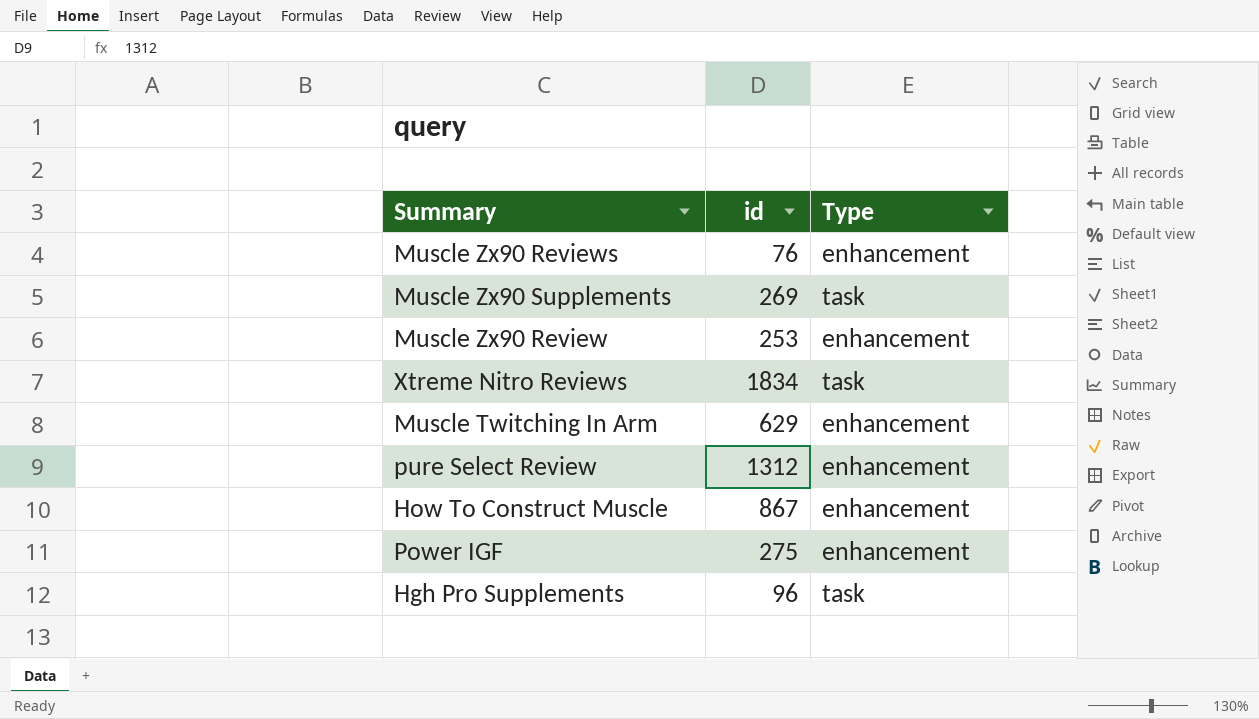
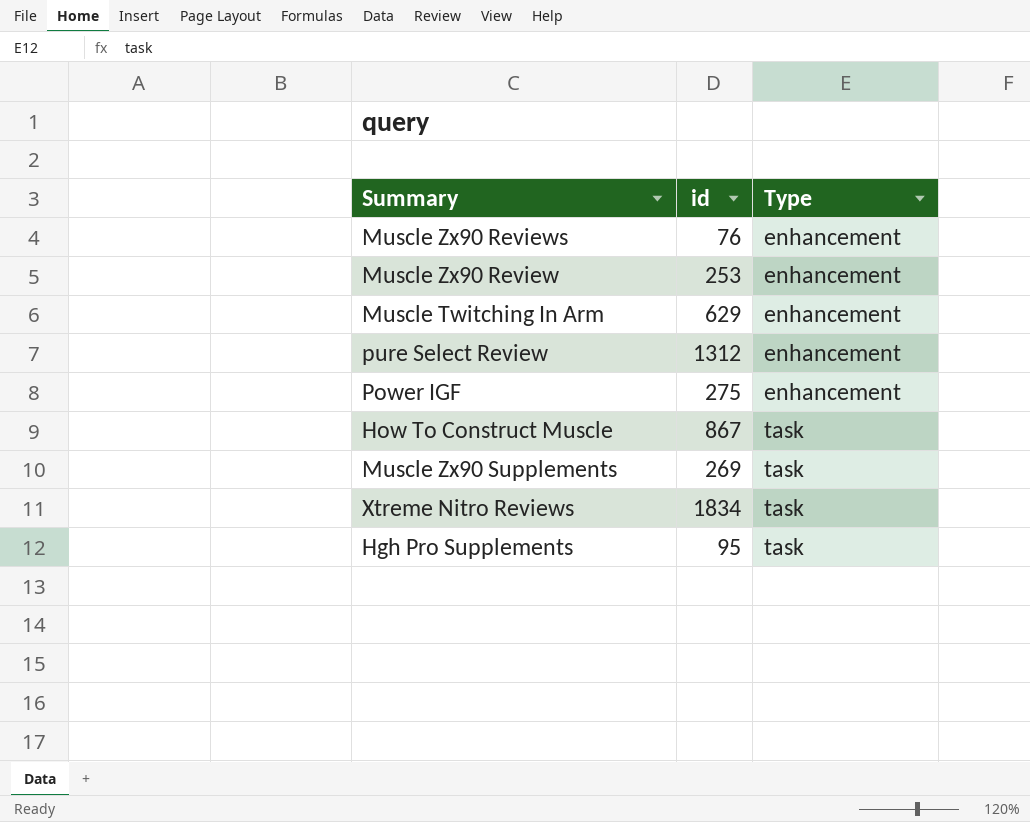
row order: none -> Type ascending
How To Construct Muscle | Type: enhancement -> task
Hgh Pro Supplements | id: 96 -> 95

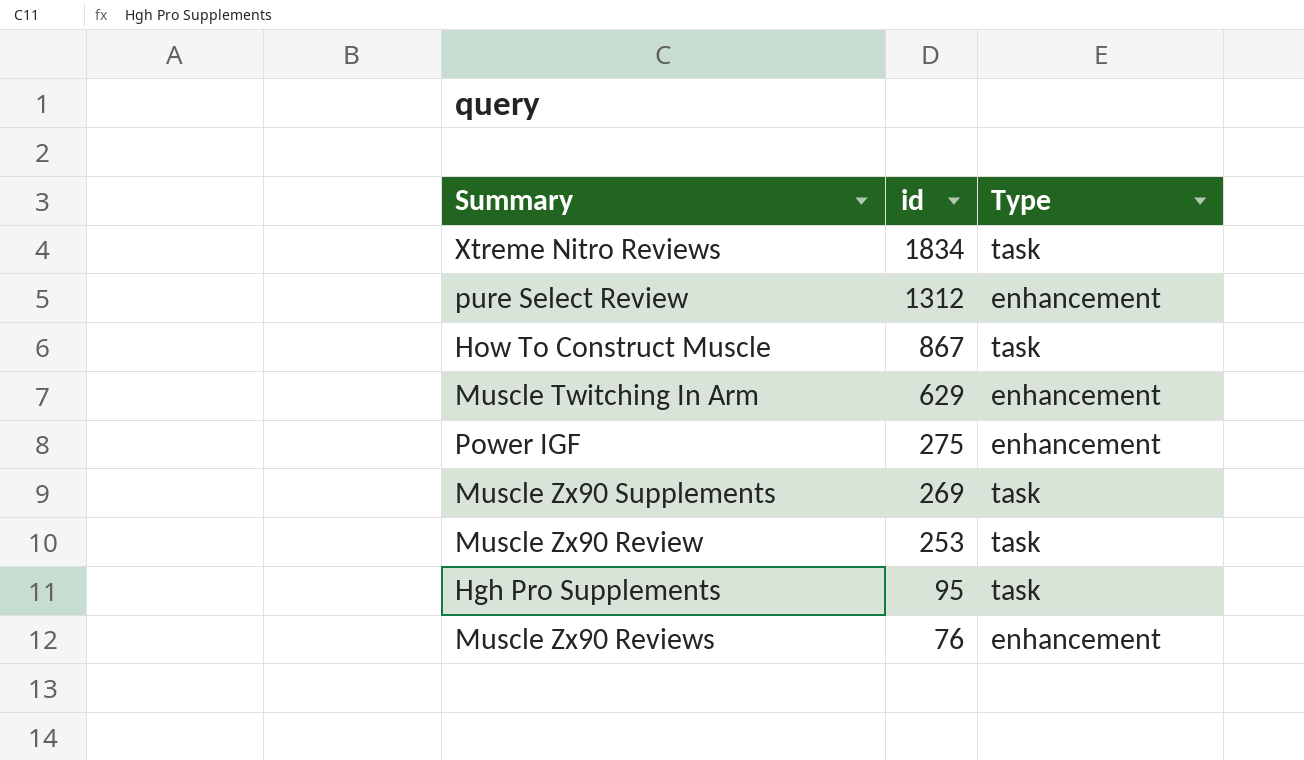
row order: Type ascending -> id descending
Muscle Zx90 Review | Type: enhancement -> task

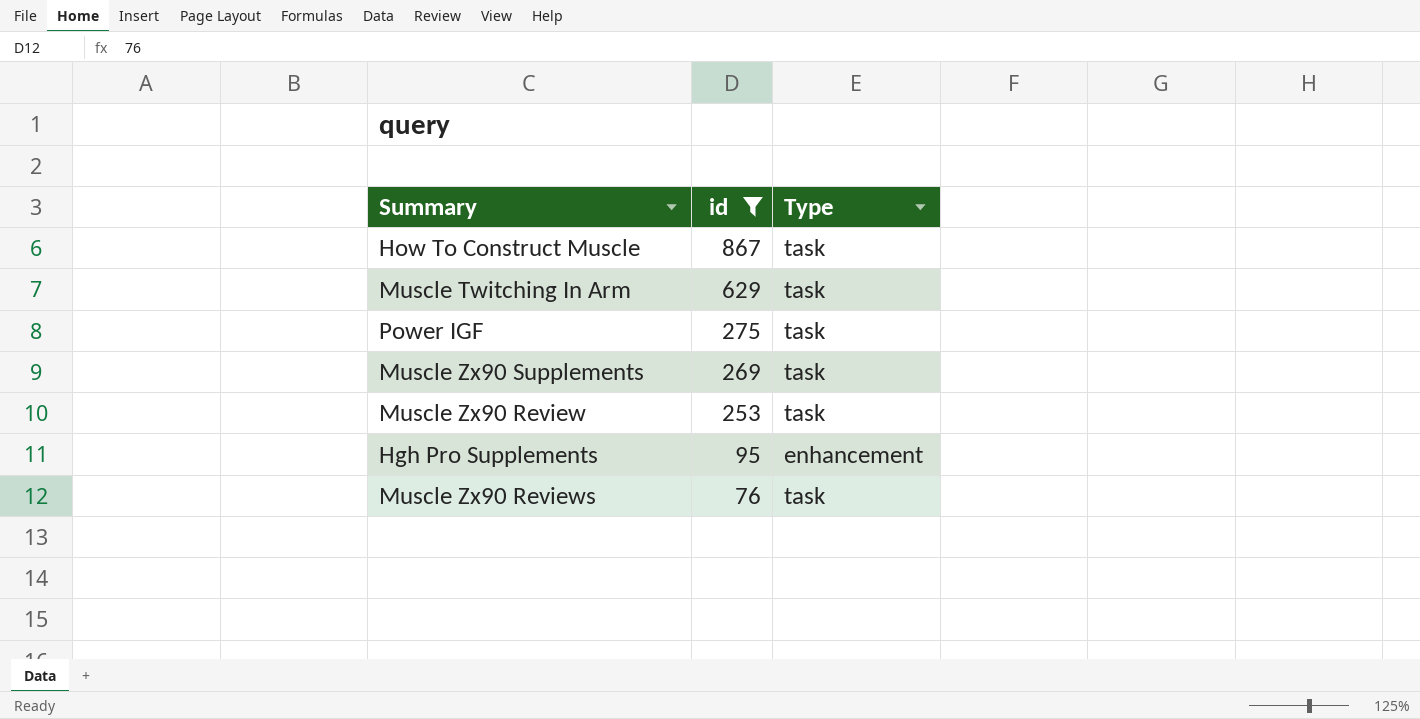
filter: none -> id <= 867
Muscle Twitching In Arm | Type: enhancement -> task
Power IGF | Type: enhancement -> task
Hgh Pro Supplements | Type: task -> enhancement
Muscle Zx90 Reviews | Type: enhancement -> task

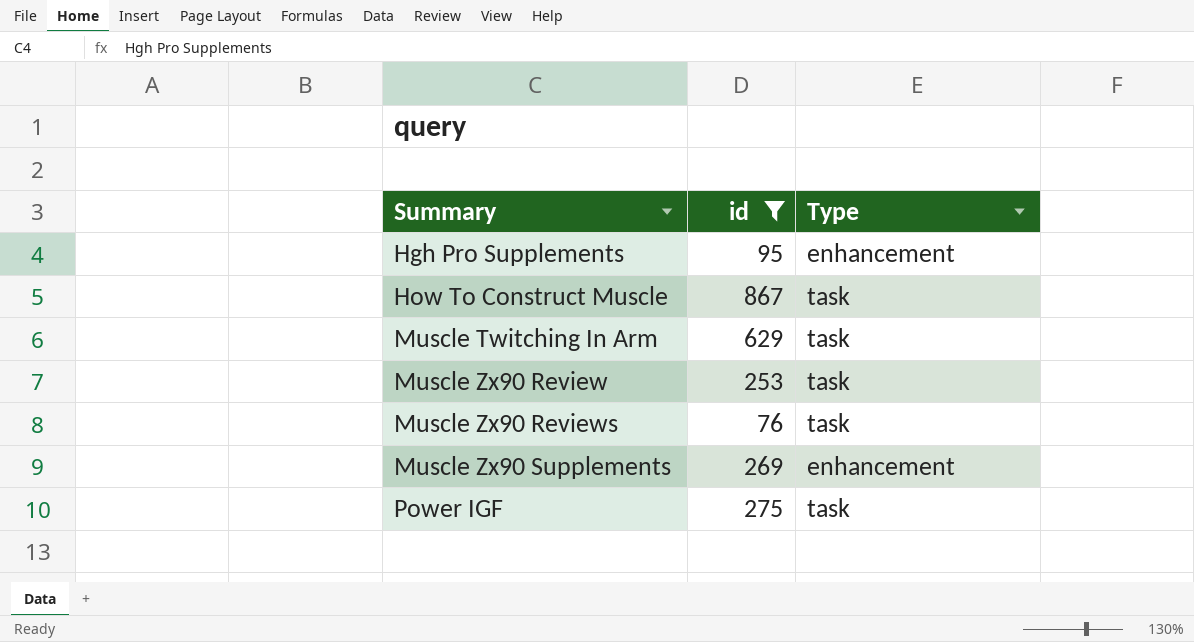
row order: id descending -> Summary ascending
Muscle Zx90 Supplements | Type: task -> enhancement

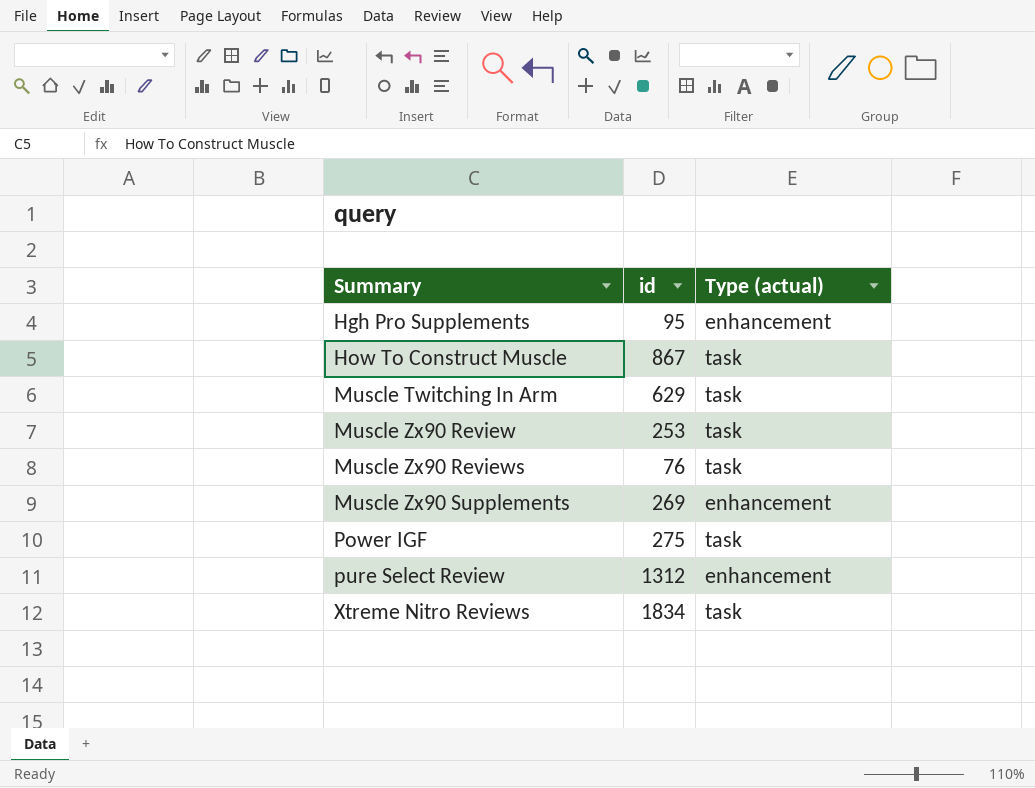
filter: id <= 867 -> none
column name: Type -> Type (actual)

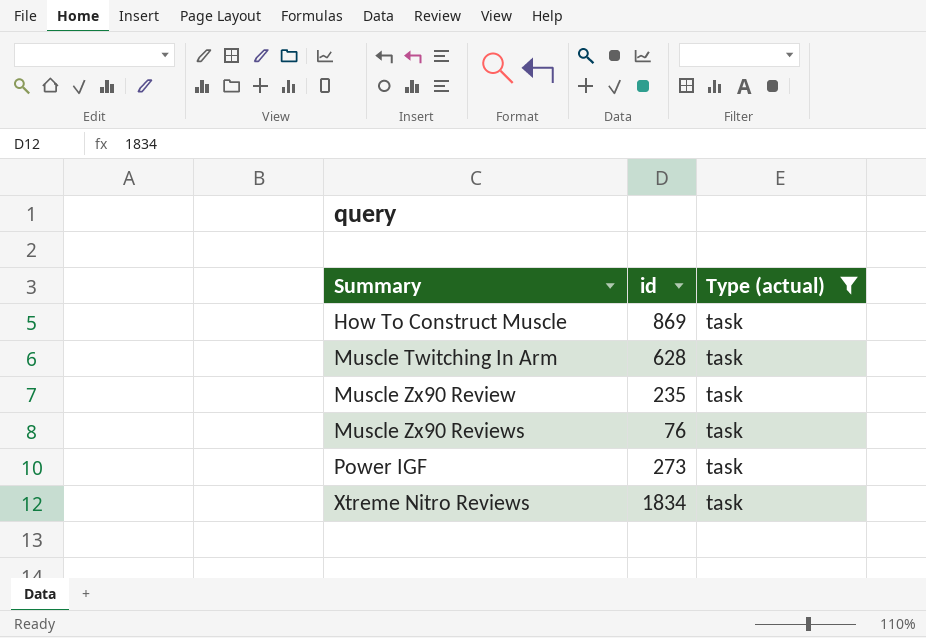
filter: none -> Type (actual) = task
How To Construct Muscle | id: 867 -> 869
Muscle Twitching In Arm | id: 629 -> 628
Muscle Zx90 Review | id: 253 -> 235
Power IGF | id: 275 -> 273

